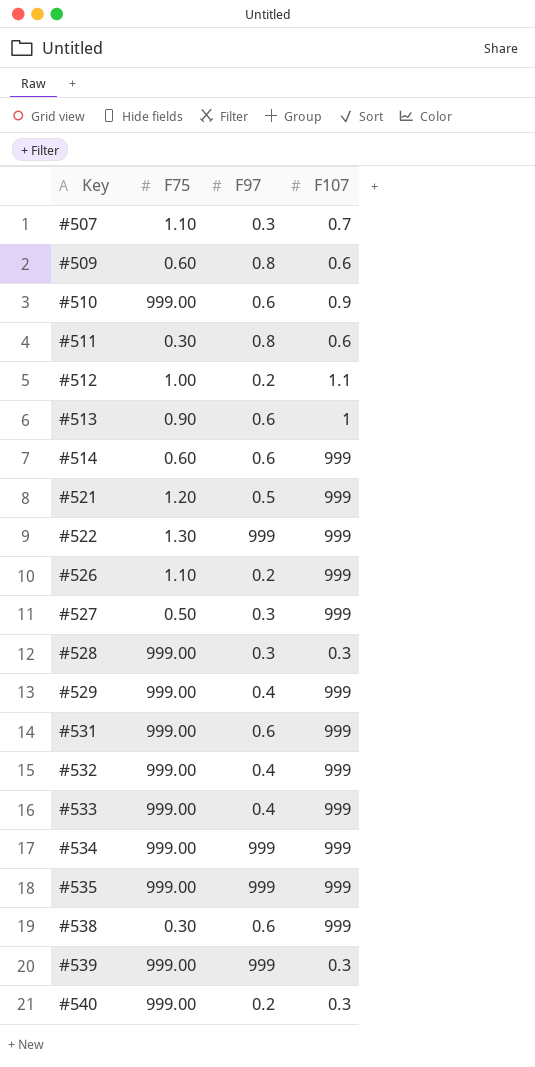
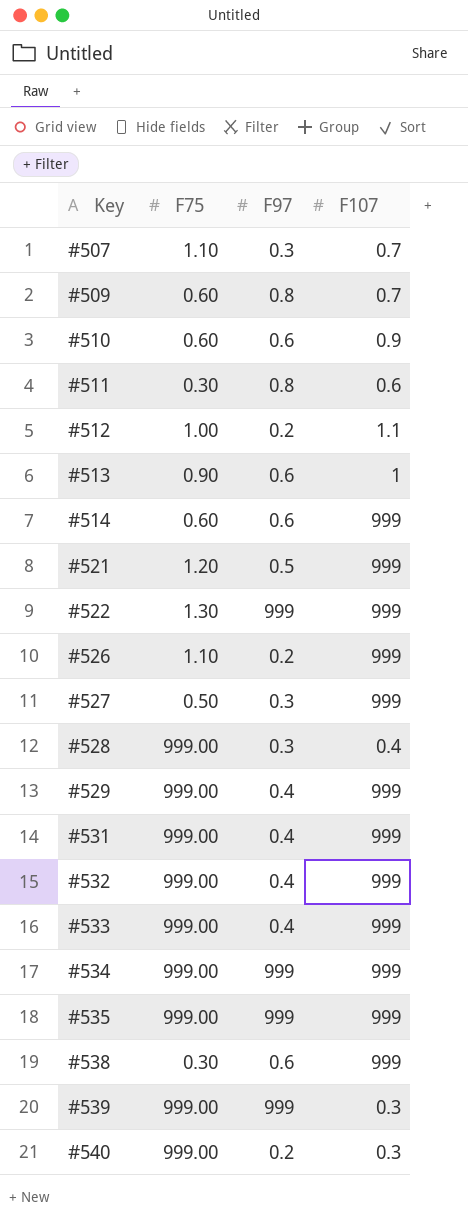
#509 | F107: 0.6 -> 0.7
#510 | F75: 999.00 -> 0.60
#528 | F107: 0.3 -> 0.4
#531 | F97: 0.6 -> 0.4

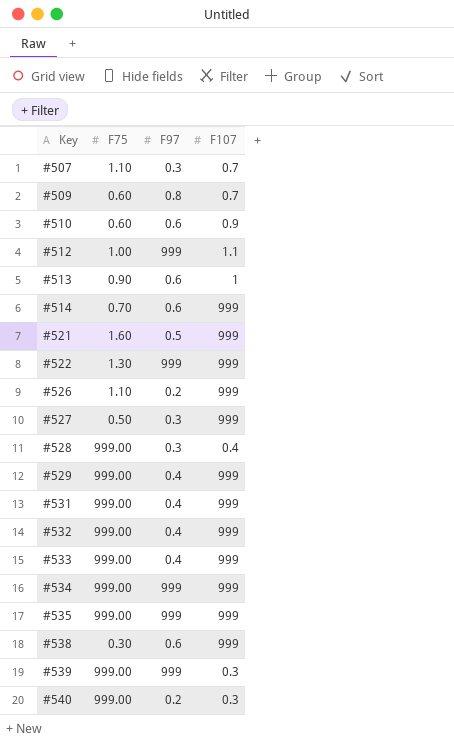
row #511: 0.30 | 0.8 | 0.6 -> none
#512 | F97: 0.2 -> 999
#514 | F75: 0.60 -> 0.70
#521 | F75: 1.20 -> 1.60

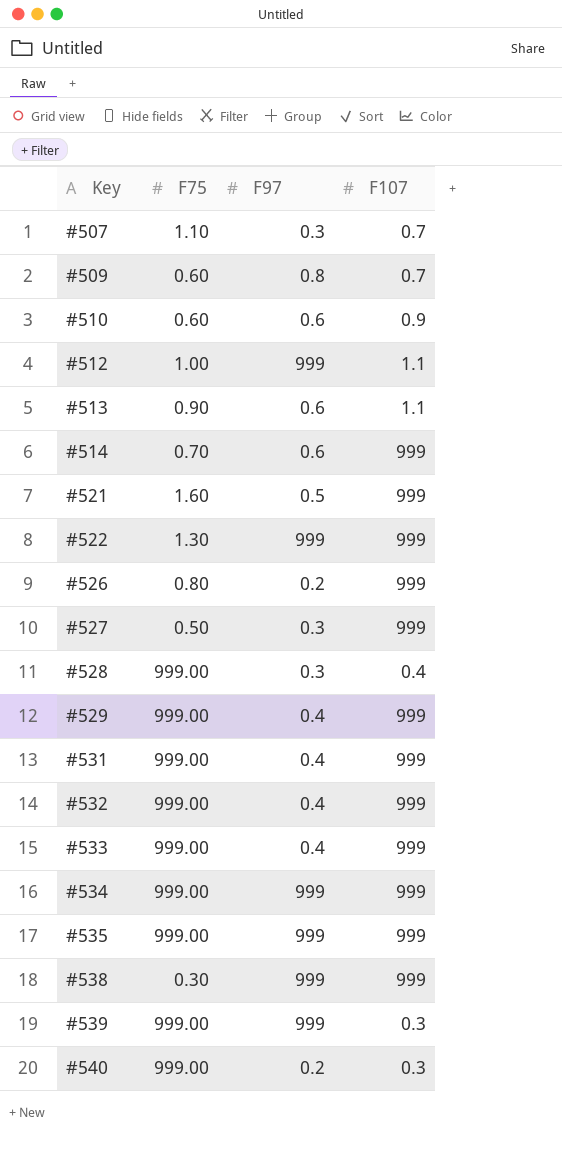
#513 | F107: 1 -> 1.1
#526 | F75: 1.10 -> 0.80
#538 | F97: 0.6 -> 999

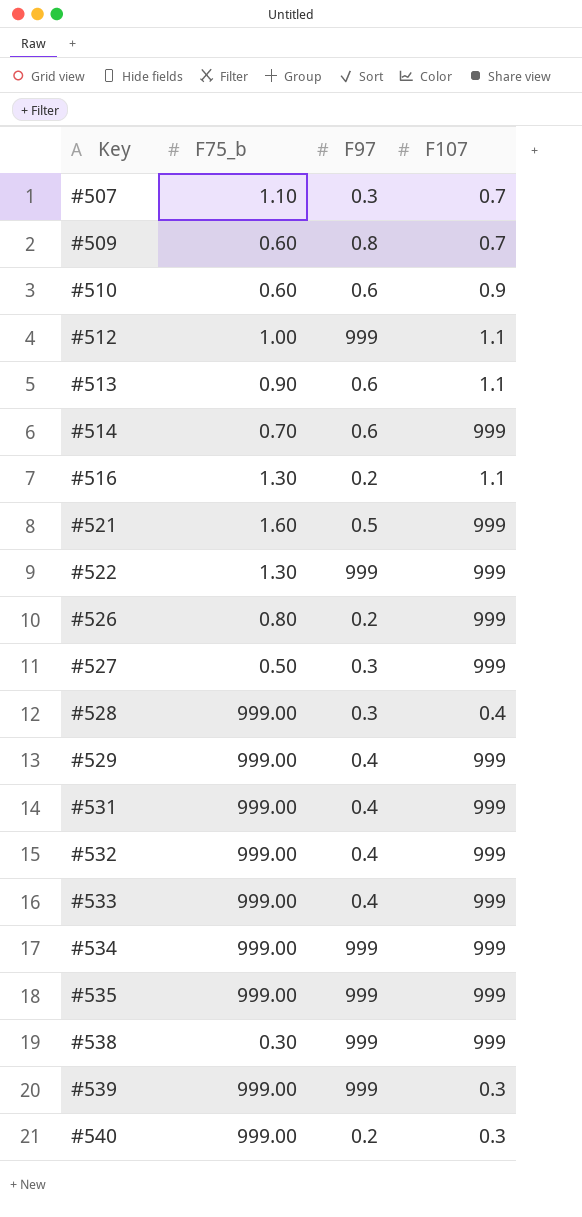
column name: F75 -> F75_b
row #516: none -> 1.30 | 0.2 | 1.1

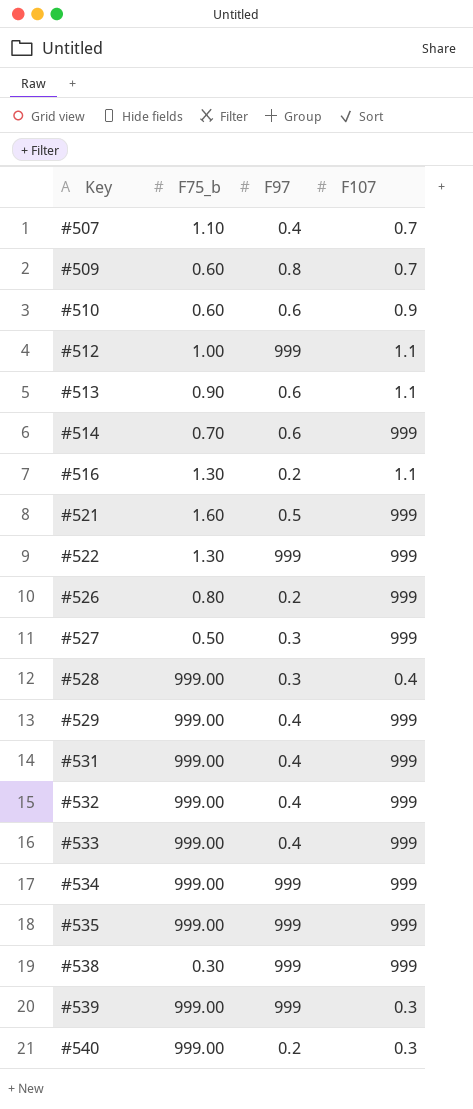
#507 | F97: 0.3 -> 0.4

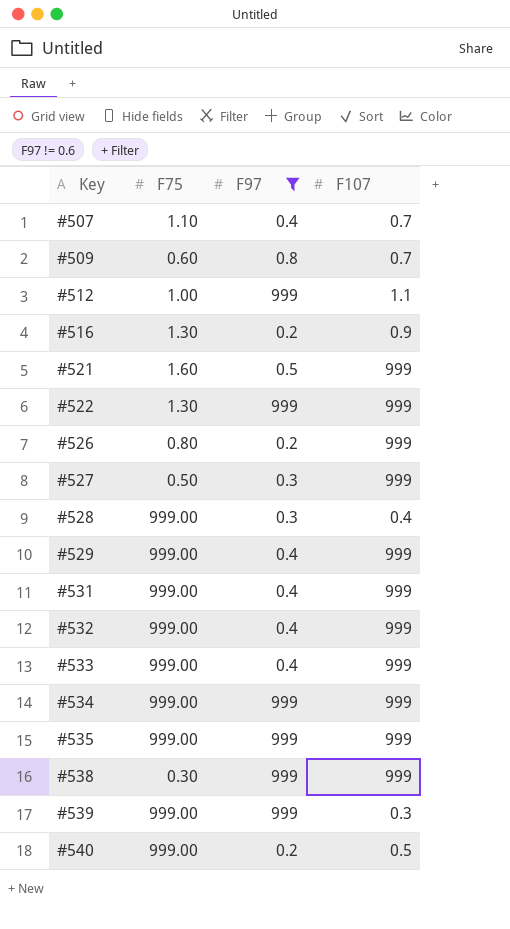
filter: none -> F97 != 0.6
column name: F75_b -> F75
#516 | F107: 1.1 -> 0.9
#540 | F107: 0.3 -> 0.5

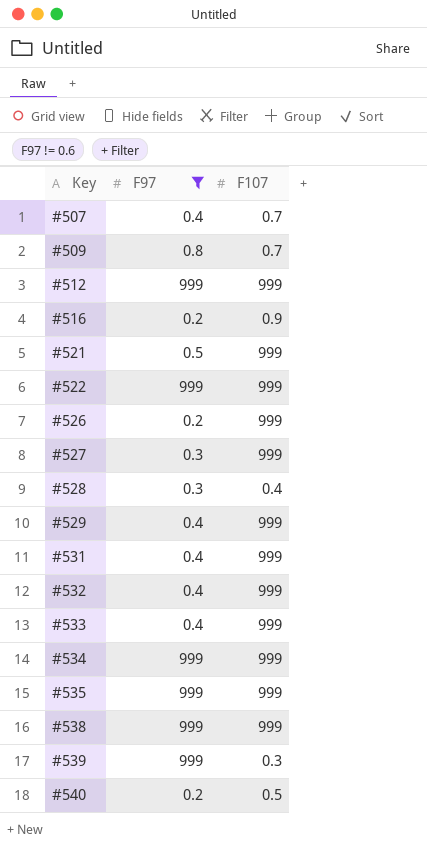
column F75 | position: 2 -> none
#512 | F107: 1.1 -> 999

